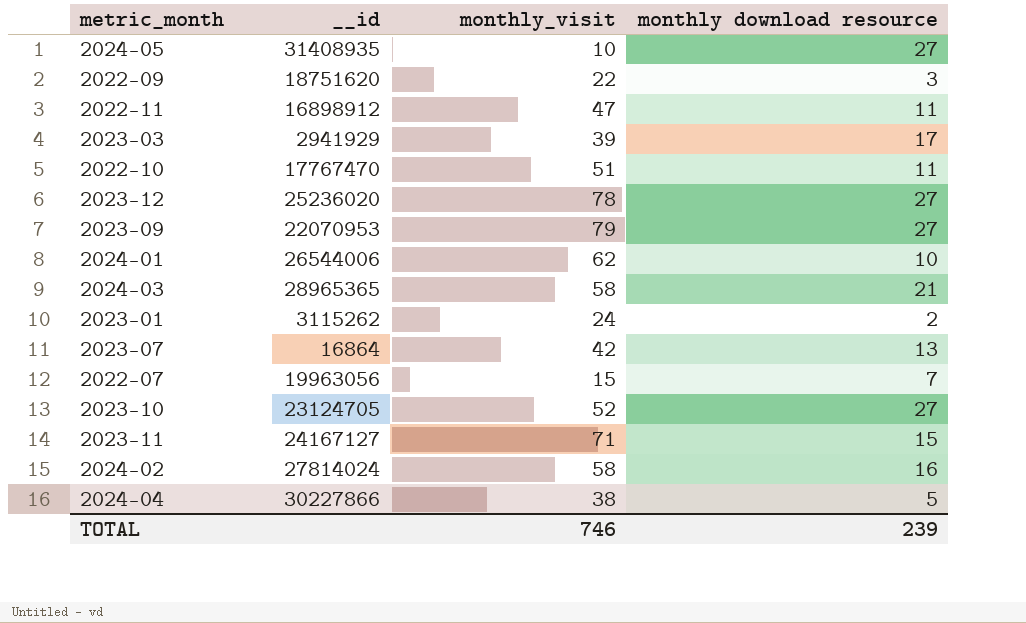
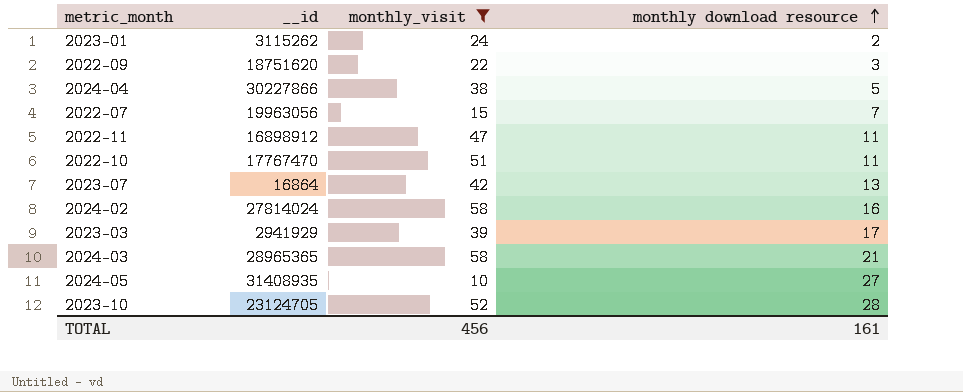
filter: none -> monthly_visit <= 58
row order: none -> monthly download resource ascending
2023-10 | monthly download resource: 27 -> 28
TOTAL | monthly_visit: 746 -> 456
TOTAL | monthly download resource: 239 -> 161

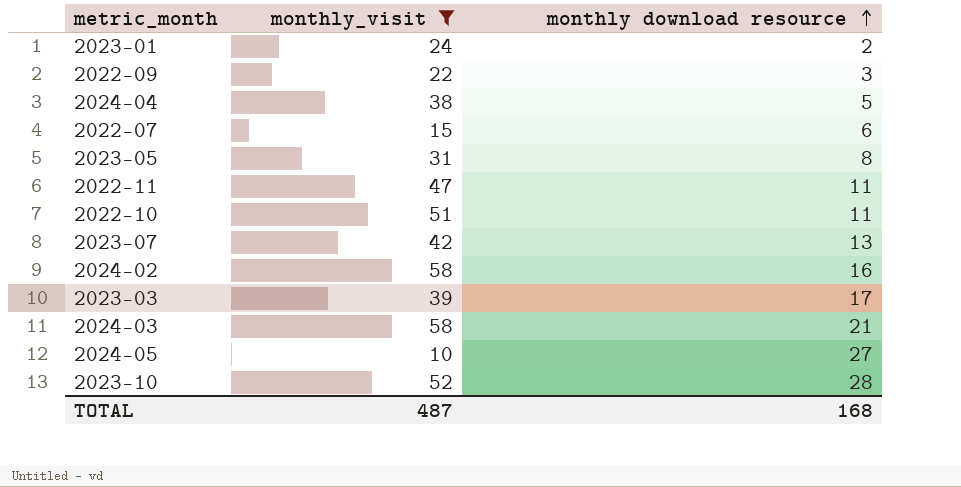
column __id | position: 2 -> none
2022-07 | monthly download resource: 7 -> 6
row 2023-05: none -> 31 | 8
TOTAL | monthly_visit: 456 -> 487
TOTAL | monthly download resource: 161 -> 168

